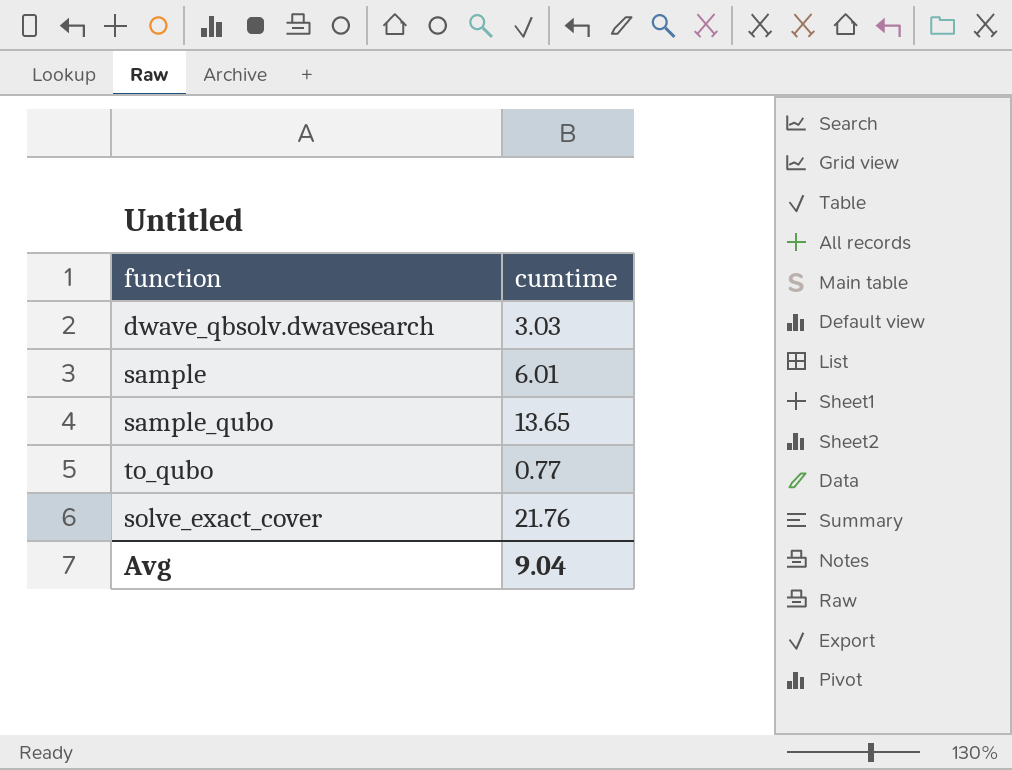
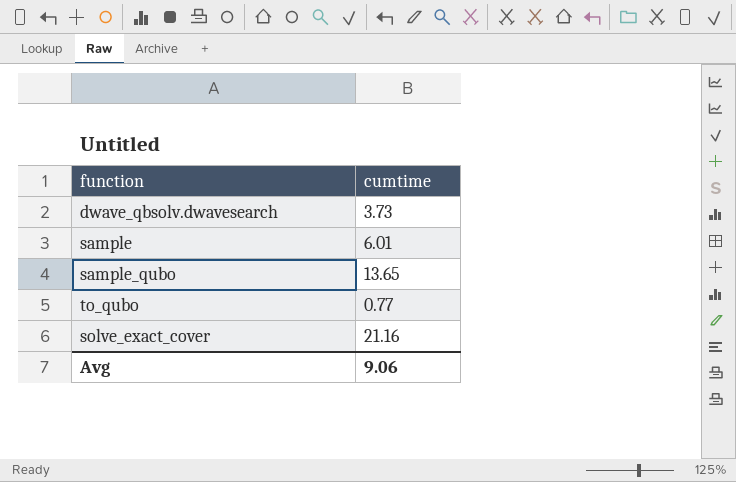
dwave_qbsolv.dwavesearch | cumtime: 3.03 -> 3.73
solve_exact_cover | cumtime: 21.76 -> 21.16
Avg | cumtime: 9.04 -> 9.06

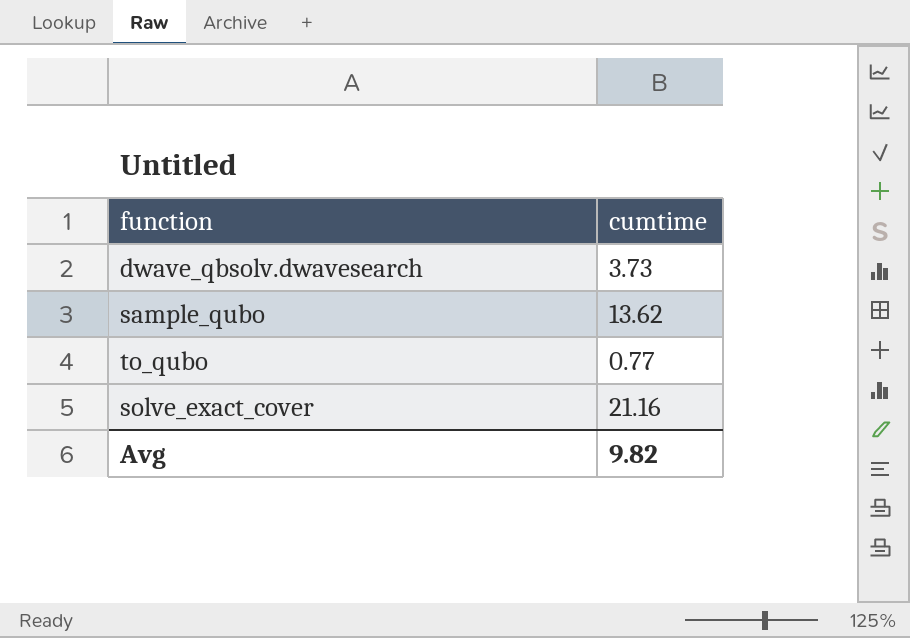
row sample: 6.01 -> none
sample_qubo | cumtime: 13.65 -> 13.62
Avg | cumtime: 9.06 -> 9.82

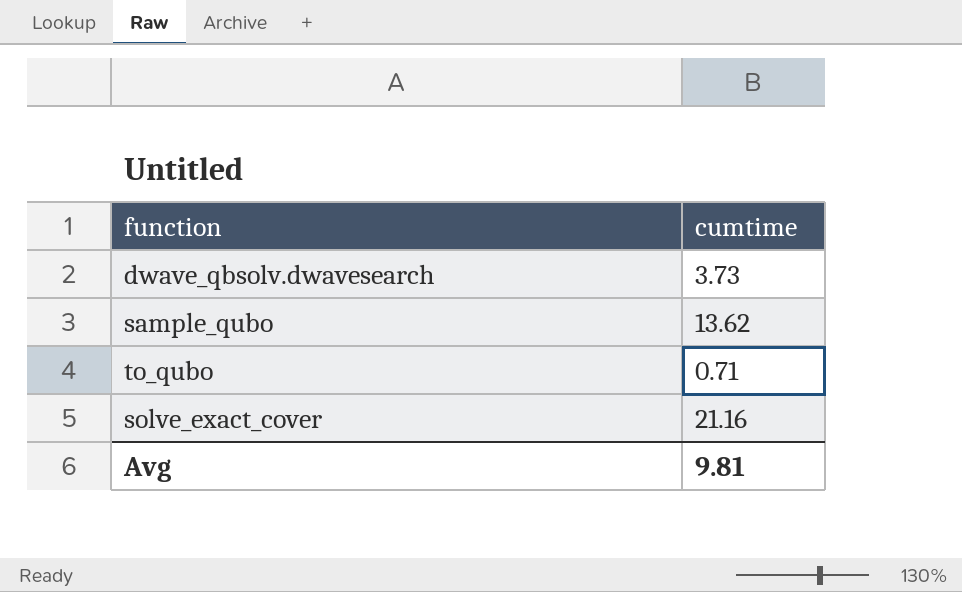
to_qubo | cumtime: 0.77 -> 0.71
Avg | cumtime: 9.82 -> 9.81

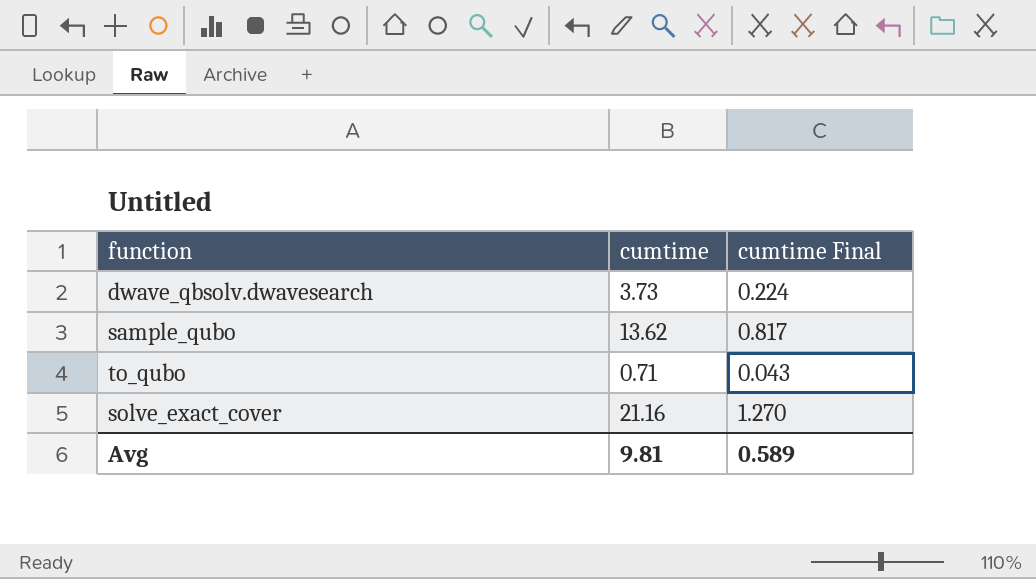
column cumtime Final | formula: none -> [cumtime] * 0.06

